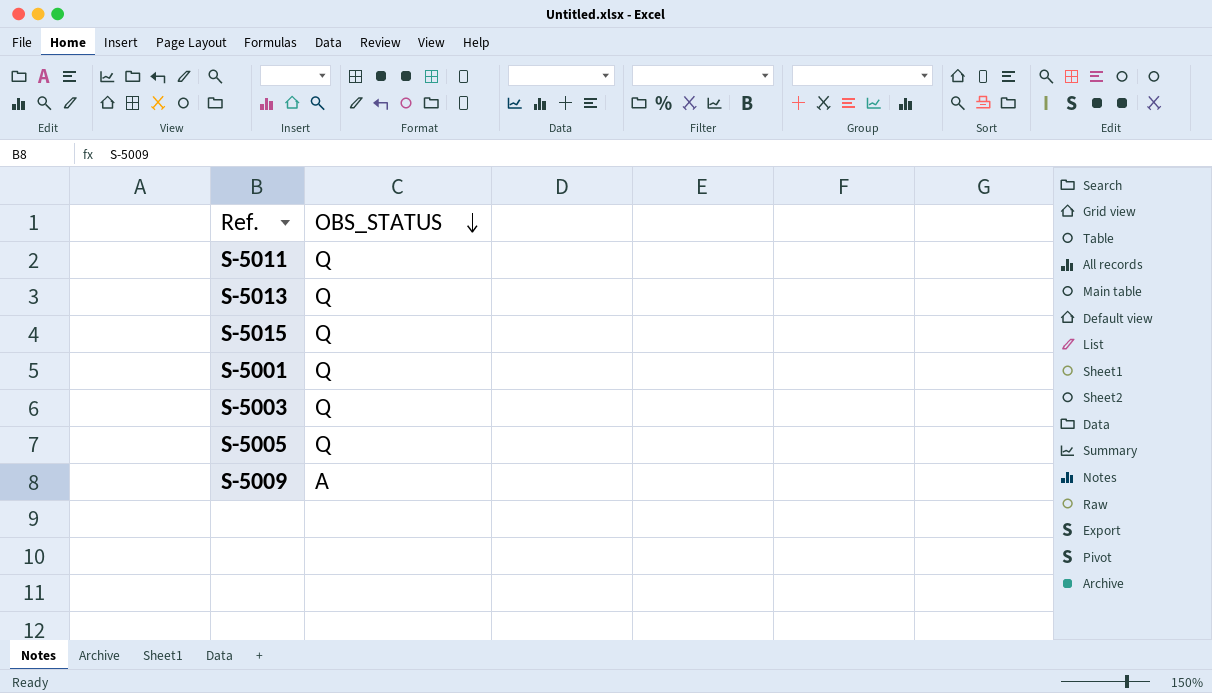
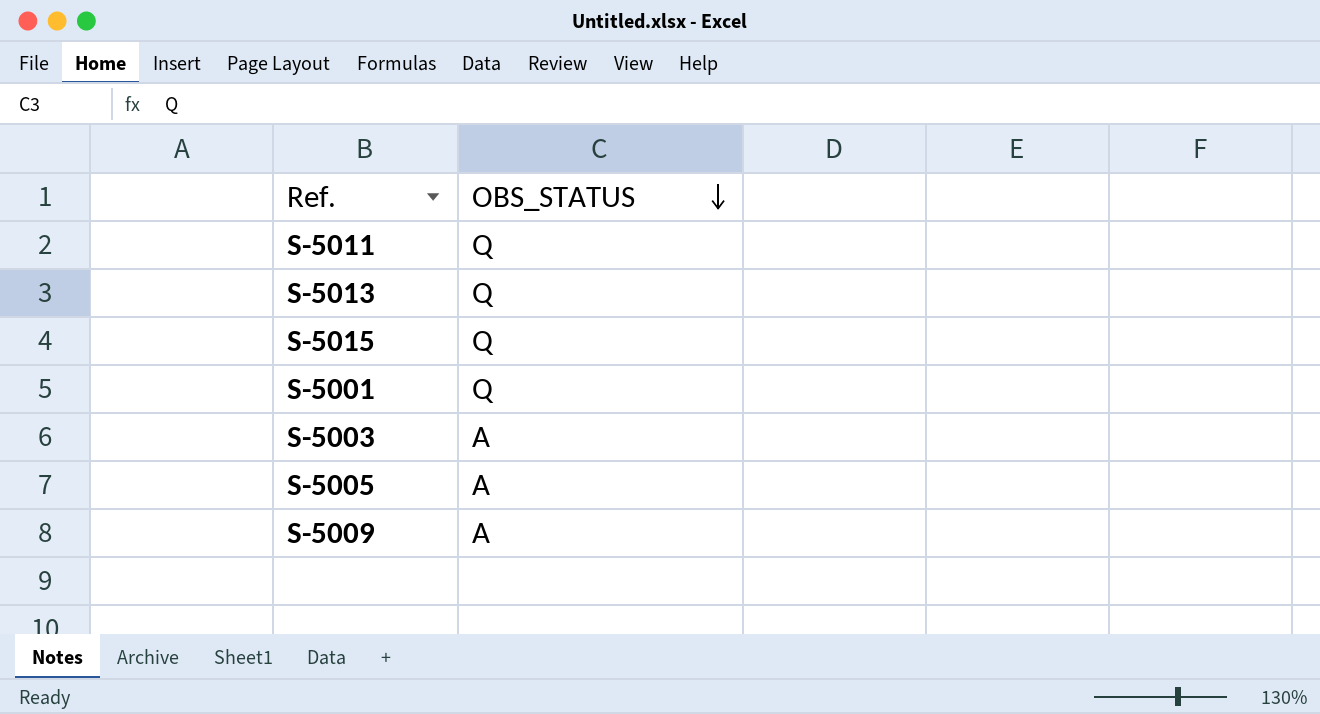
S-5003 | OBS_STATUS: Q -> A
S-5005 | OBS_STATUS: Q -> A

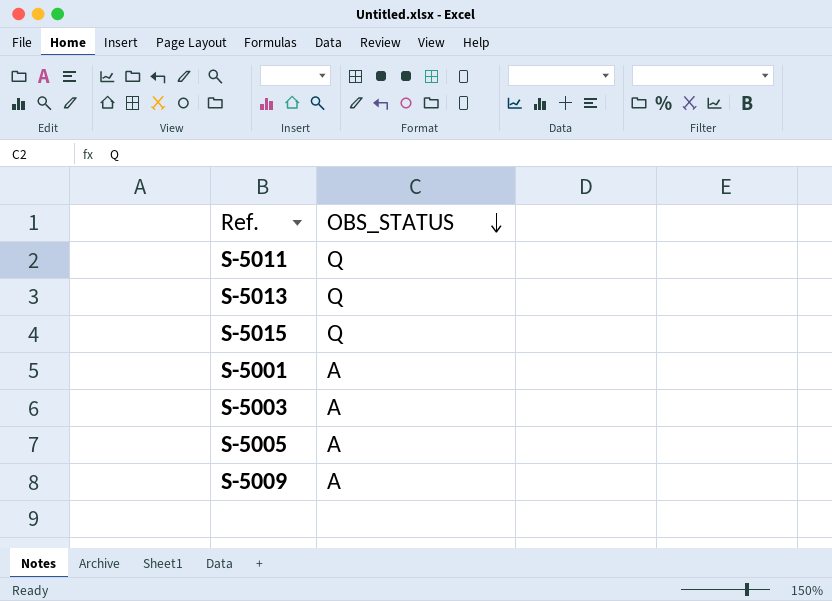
S-5001 | OBS_STATUS: Q -> A

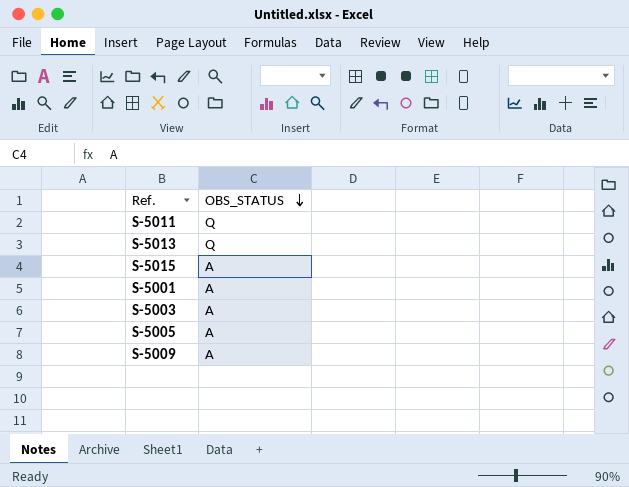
S-5015 | OBS_STATUS: Q -> A

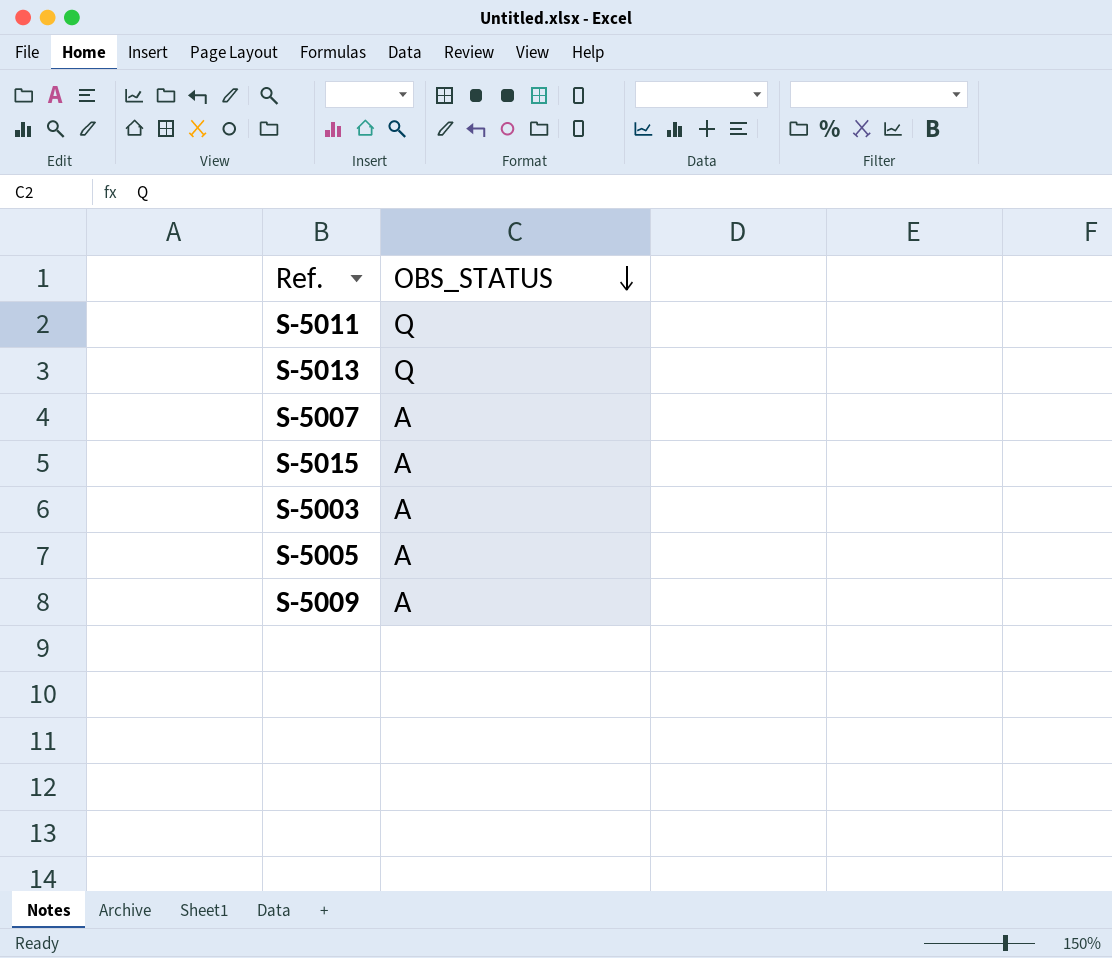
row S-5001: A -> none
row S-5007: none -> A

